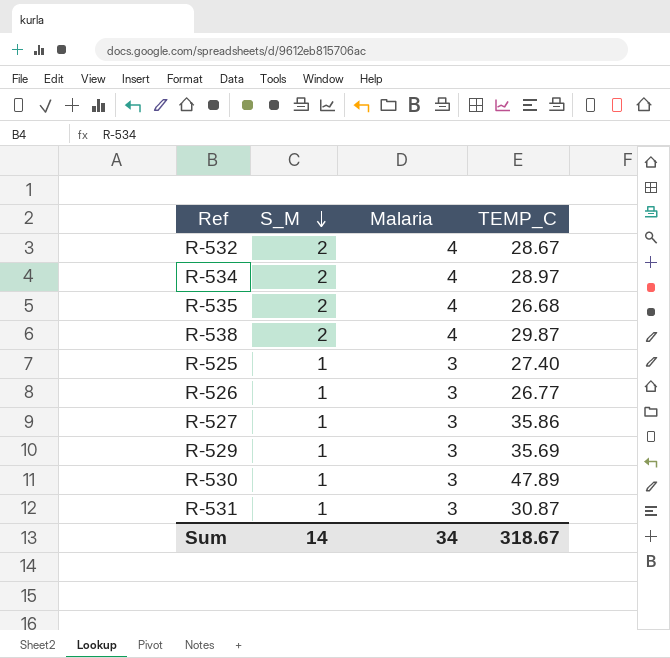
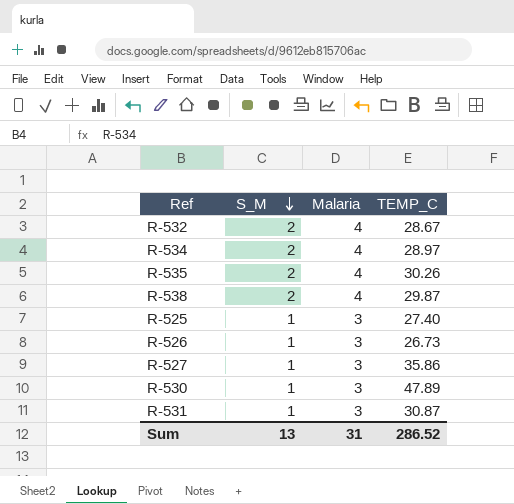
row R-529: 1 | 3 | 35.69 -> none
R-535 | TEMP_C: 26.68 -> 30.26
R-526 | TEMP_C: 26.77 -> 26.73
Sum | S_M: 14 -> 13
Sum | Malaria: 34 -> 31
Sum | TEMP_C: 318.67 -> 286.52

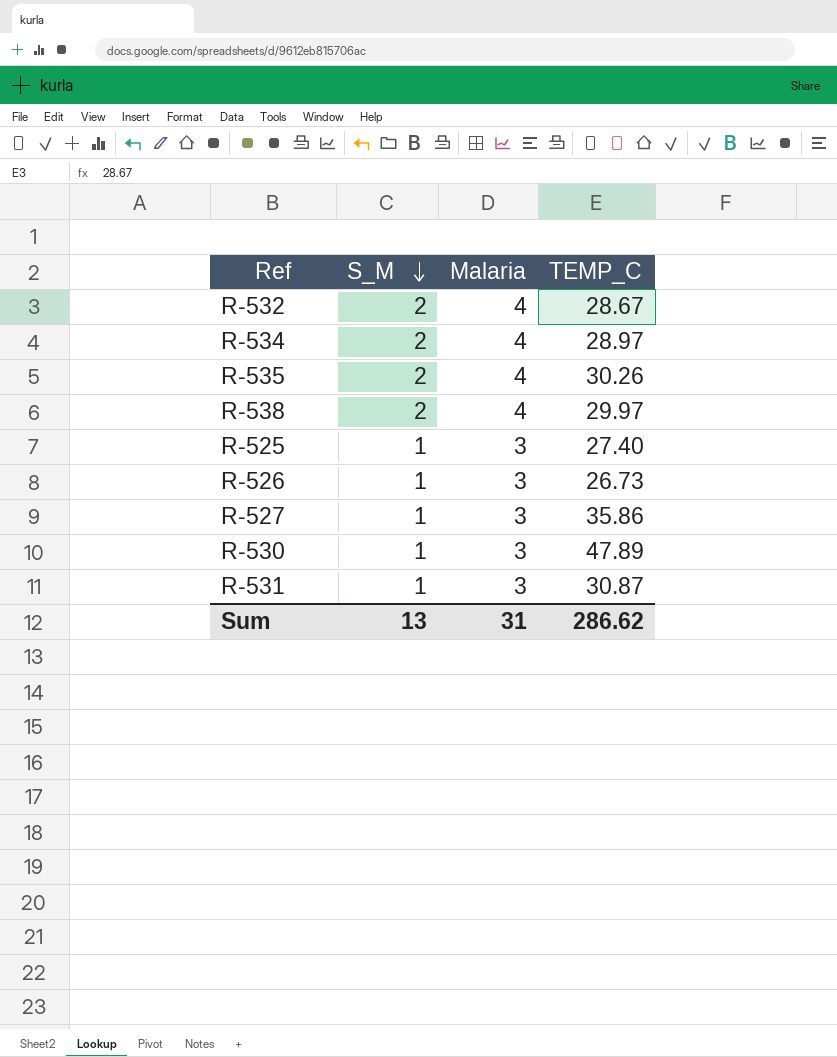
R-538 | TEMP_C: 29.87 -> 29.97
Sum | TEMP_C: 286.52 -> 286.62

